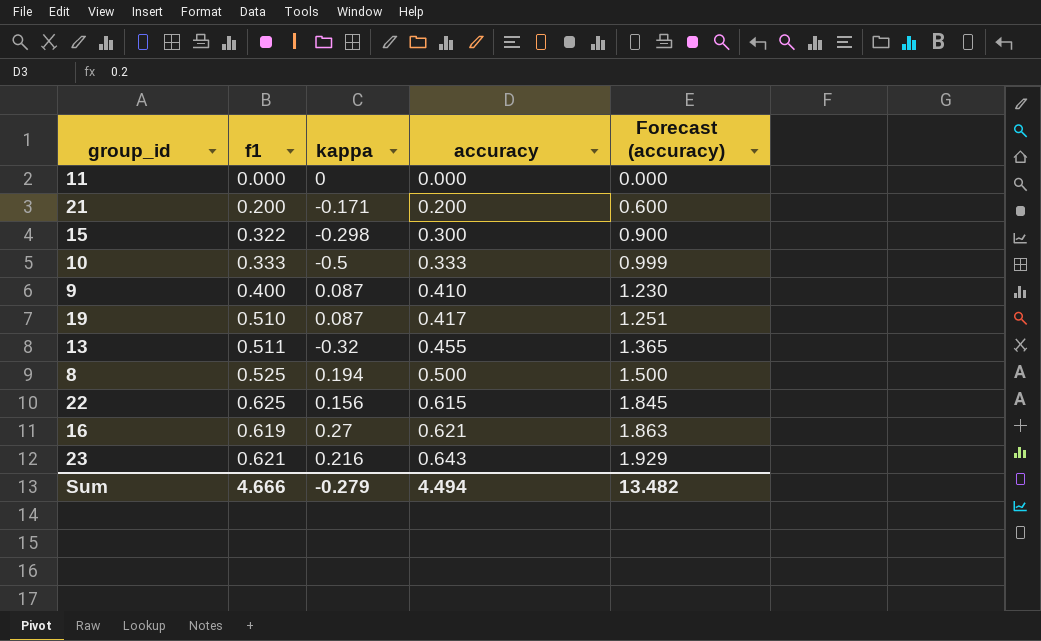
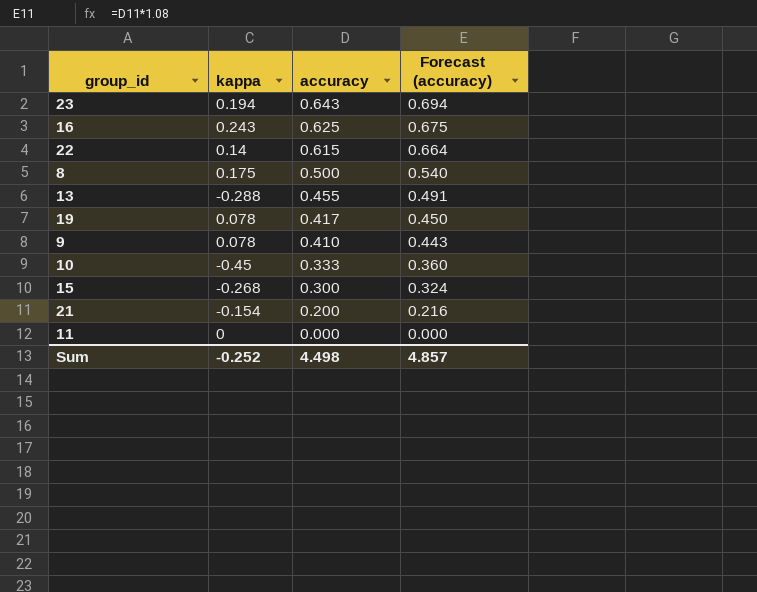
row order: accuracy ascending -> accuracy descending
column f1 | position: 2 -> none
column Forecast (accuracy) | formula: [accuracy] * 3 -> [accuracy] * 1.08
23 | kappa: 0.216 -> 0.194
16 | kappa: 0.27 -> 0.243
16 | accuracy: 0.621 -> 0.625
22 | kappa: 0.156 -> 0.14
8 | kappa: 0.194 -> 0.175
13 | kappa: -0.32 -> -0.288
19 | kappa: 0.087 -> 0.078
9 | kappa: 0.087 -> 0.078
10 | kappa: -0.5 -> -0.45
15 | kappa: -0.298 -> -0.268
21 | kappa: -0.171 -> -0.154
Sum | kappa: -0.279 -> -0.252
Sum | accuracy: 4.494 -> 4.498
Sum | Forecast (accuracy): 13.482 -> 4.857

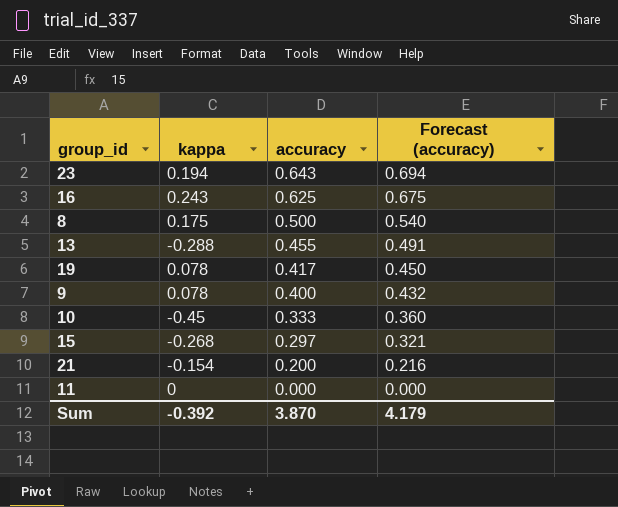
row 22: 0.14 | 0.615 | 0.664 -> none
9 | accuracy: 0.410 -> 0.400
9 | Forecast (accuracy): 0.443 -> 0.432
15 | accuracy: 0.300 -> 0.297
15 | Forecast (accuracy): 0.324 -> 0.321
Sum | kappa: -0.252 -> -0.392
Sum | accuracy: 4.498 -> 3.870
Sum | Forecast (accuracy): 4.857 -> 4.179

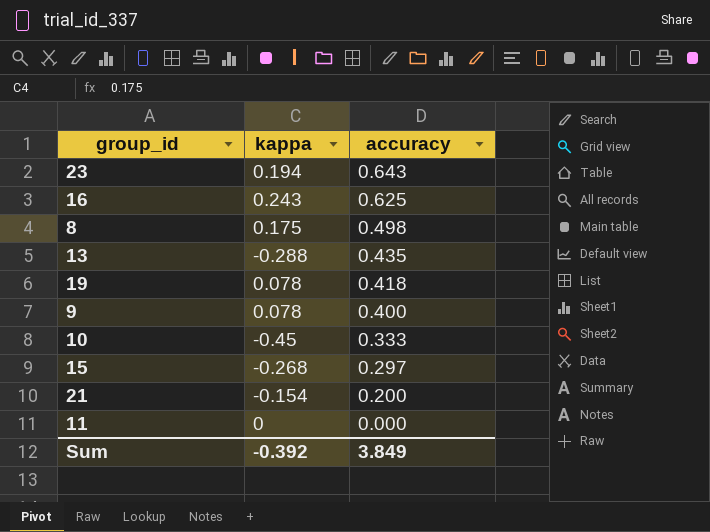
column Forecast (accuracy) | formula: [accuracy] * 1.08 -> none
8 | accuracy: 0.500 -> 0.498
13 | accuracy: 0.455 -> 0.435
19 | accuracy: 0.417 -> 0.418
Sum | accuracy: 3.870 -> 3.849

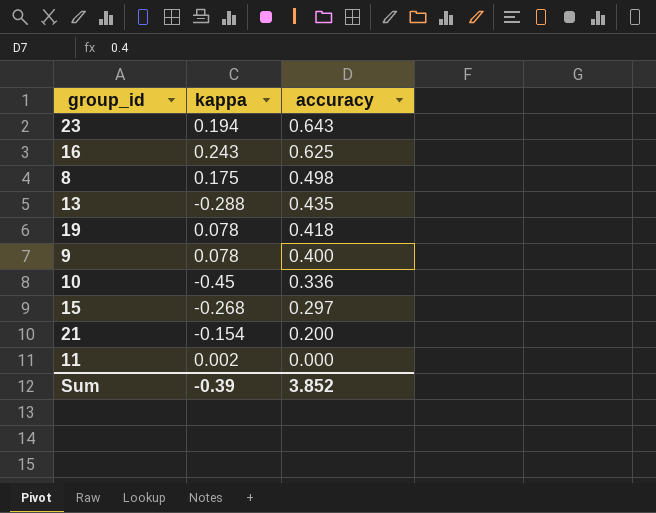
10 | accuracy: 0.333 -> 0.336
11 | kappa: 0 -> 0.002
Sum | kappa: -0.392 -> -0.39
Sum | accuracy: 3.849 -> 3.852

